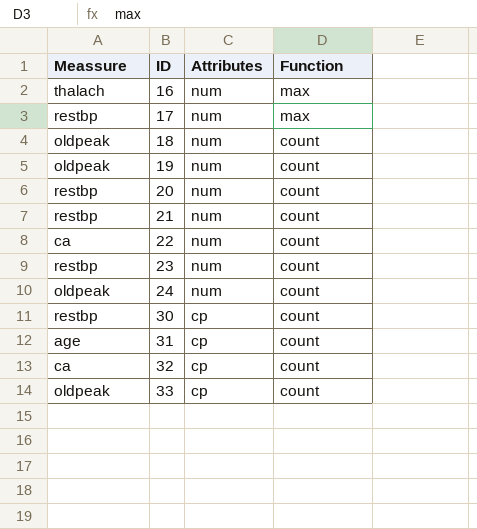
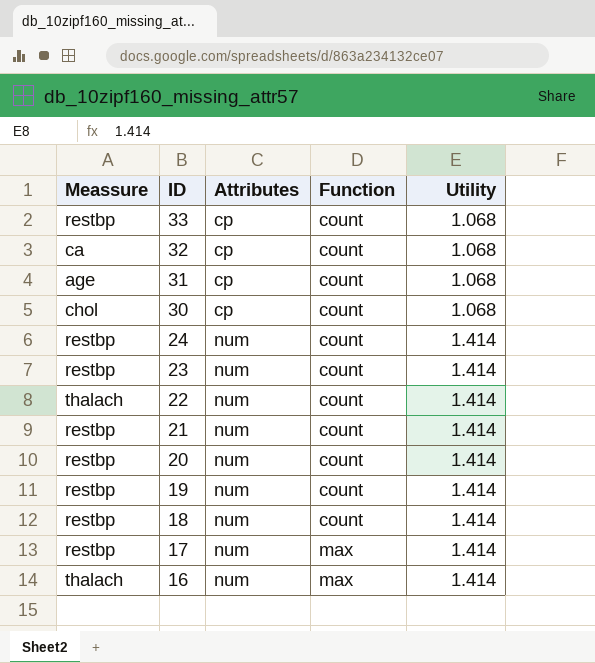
row order: ID ascending -> ID descending
column Utility | position: none -> 5
33 | Meassure: oldpeak -> restbp
30 | Meassure: restbp -> chol
24 | Meassure: oldpeak -> restbp
22 | Meassure: ca -> thalach
19 | Meassure: oldpeak -> restbp
18 | Meassure: oldpeak -> restbp

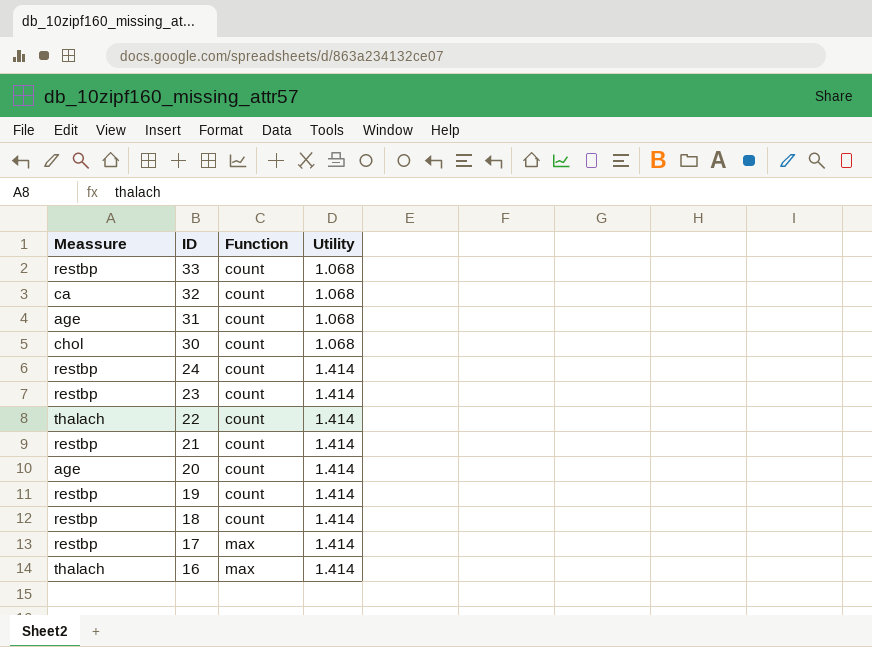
column Attributes | position: 3 -> none
20 | Meassure: restbp -> age

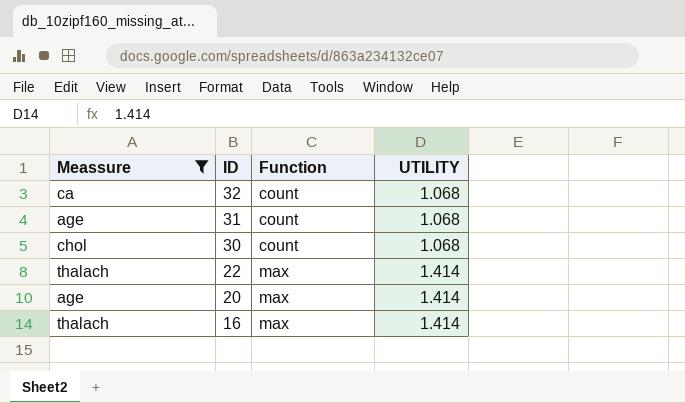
filter: none -> Meassure != restbp
column name: Utility -> UTILITY
22 | Function: count -> max
20 | Function: count -> max

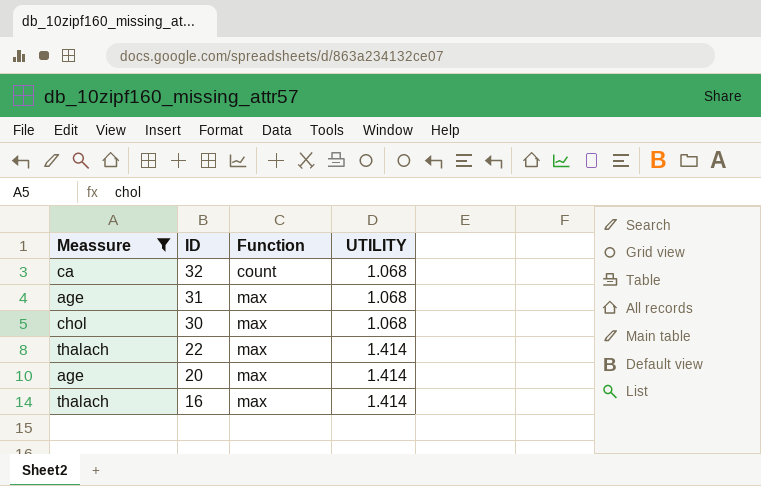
31 | Function: count -> max
30 | Function: count -> max

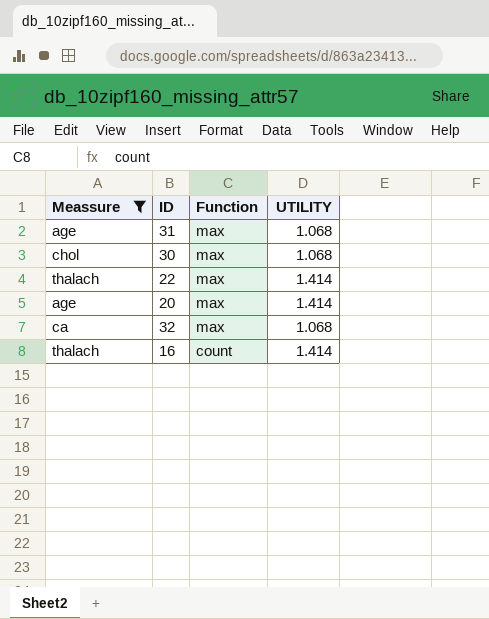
row order: ID descending -> Function descending
32 | Function: count -> max
16 | Function: max -> count

